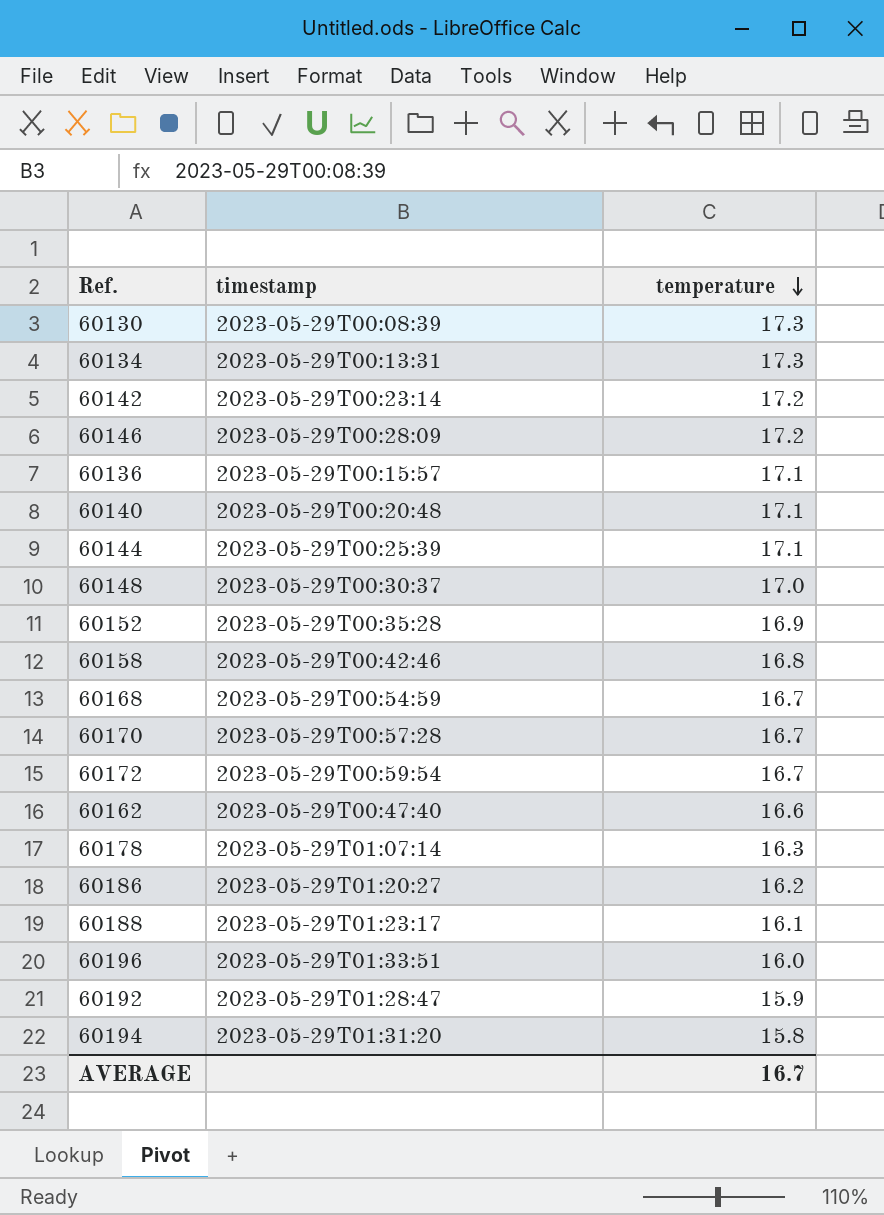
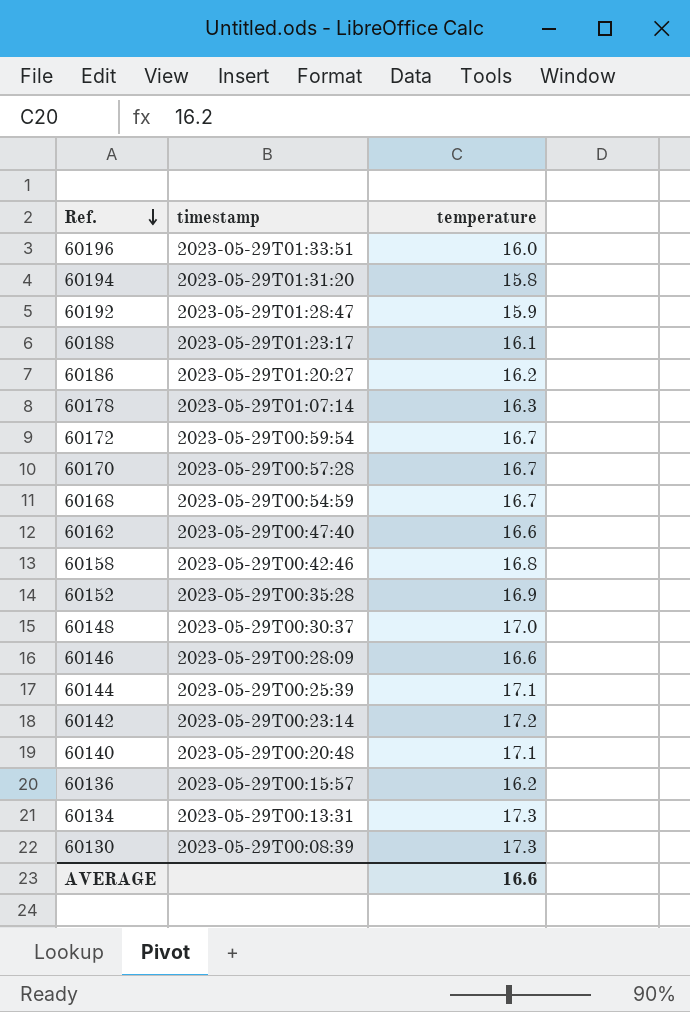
row order: temperature descending -> Ref. descending
60146 | temperature: 17.2 -> 16.6
60136 | temperature: 17.1 -> 16.2
AVERAGE | temperature: 16.7 -> 16.6

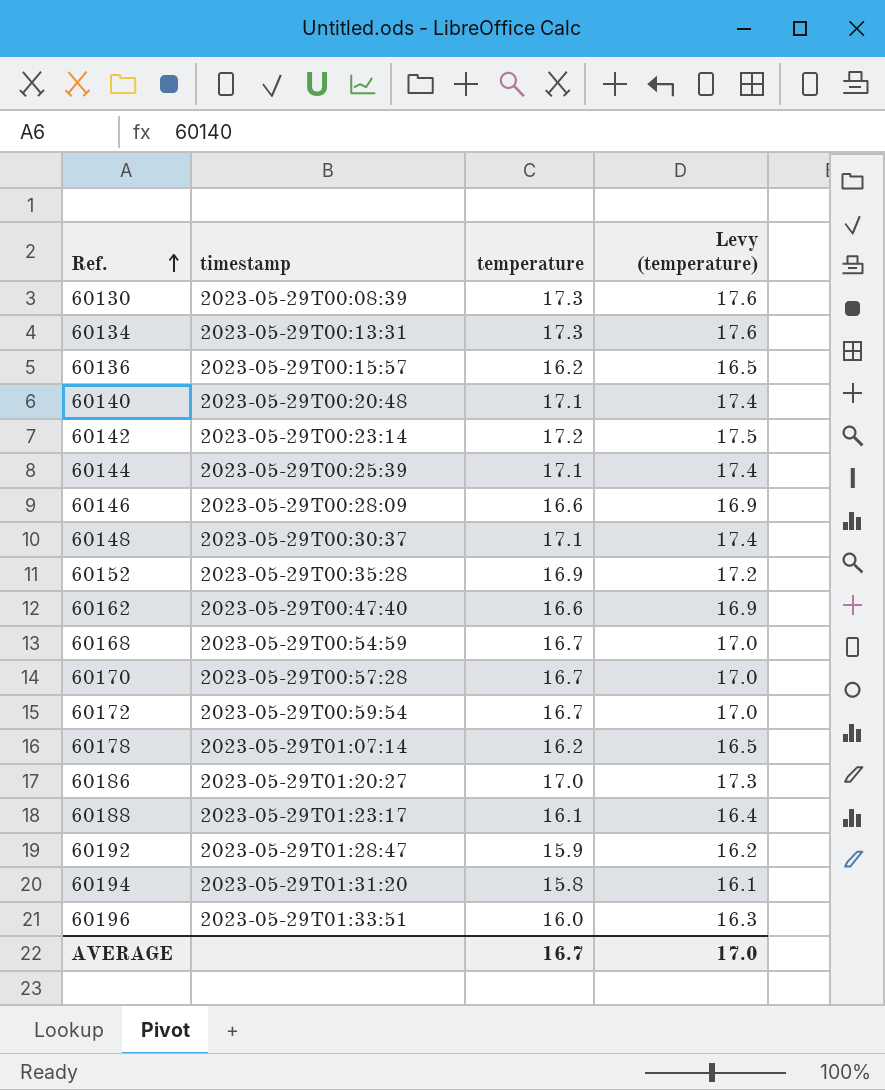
row order: Ref. descending -> Ref. ascending
column Levy (temperature) | formula: none -> [temperature] * 1.02
row 60158: 2023-05-29T00:42:46 | 16.8 -> none
60148 | temperature: 17.0 -> 17.1
60178 | temperature: 16.3 -> 16.2
60186 | temperature: 16.2 -> 17.0
AVERAGE | temperature: 16.6 -> 16.7

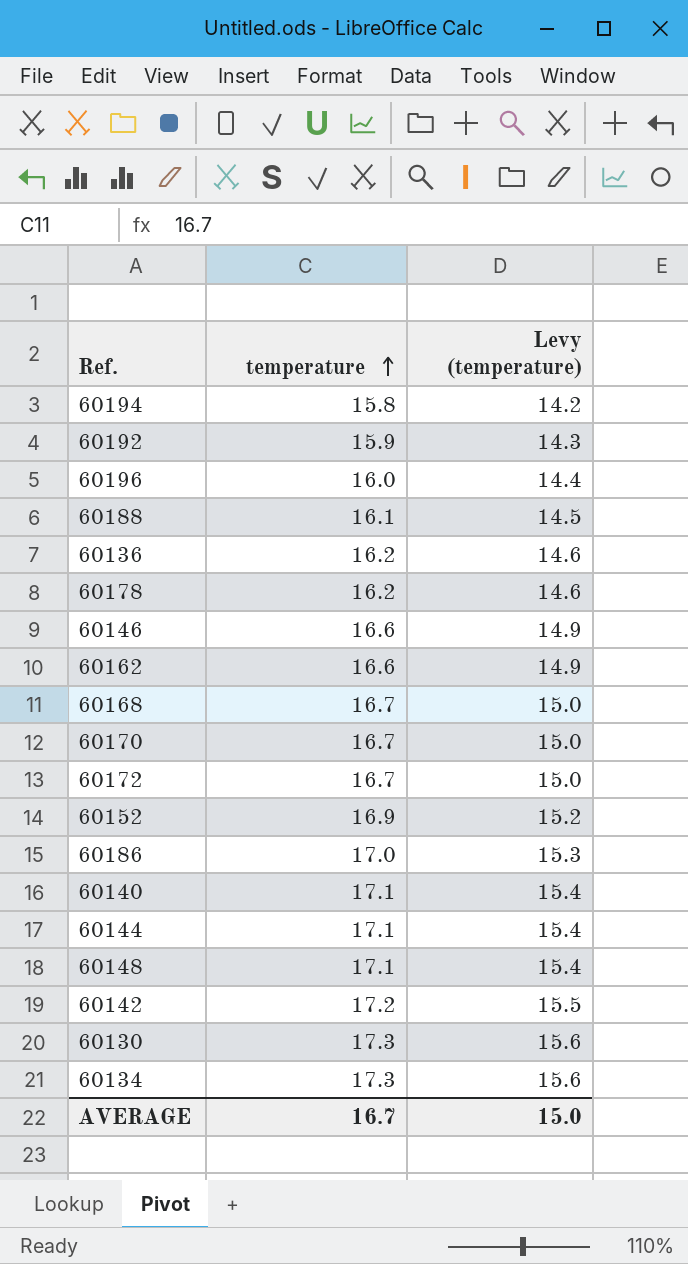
row order: Ref. ascending -> temperature ascending
column timestamp | position: 2 -> none
column Levy (temperature) | formula: [temperature] * 1.02 -> [temperature] * 0.9
AVERAGE | Levy (temperature): 17.0 -> 15.0

